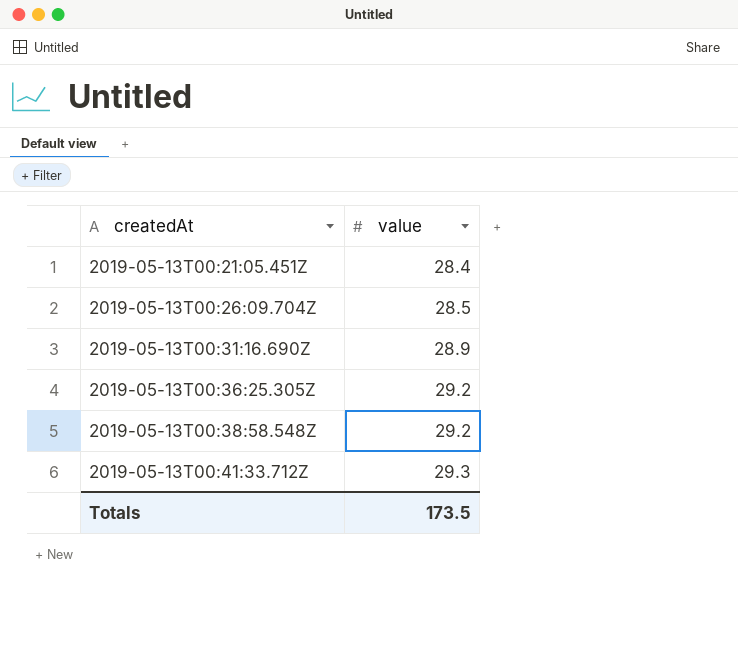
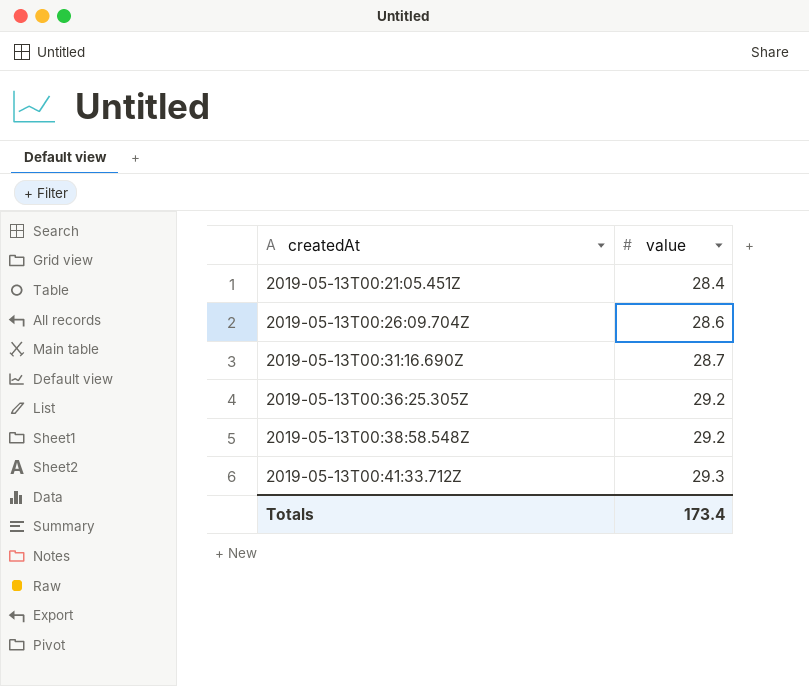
2019-05-13T00:26:09.704Z | value: 28.5 -> 28.6
2019-05-13T00:31:16.690Z | value: 28.9 -> 28.7
Totals | value: 173.5 -> 173.4

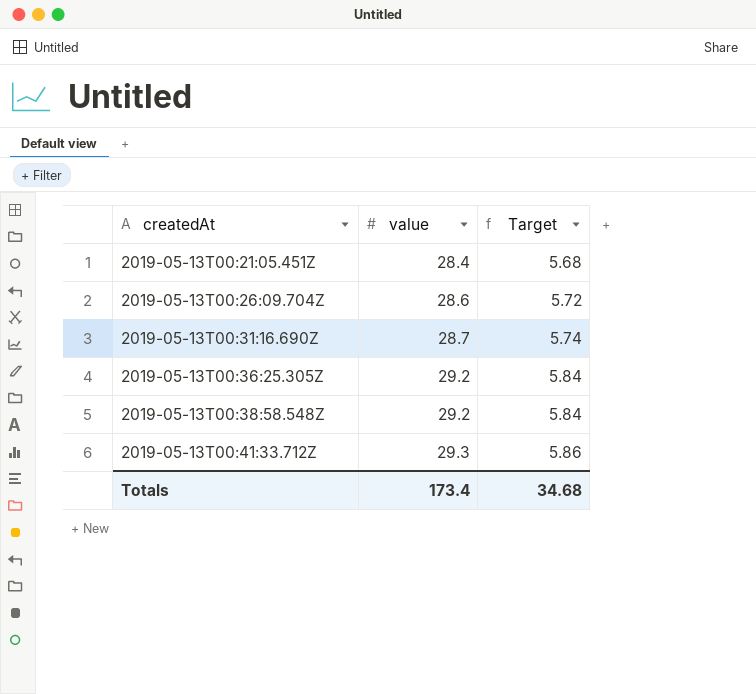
column Target | formula: none -> [value] * 0.2

